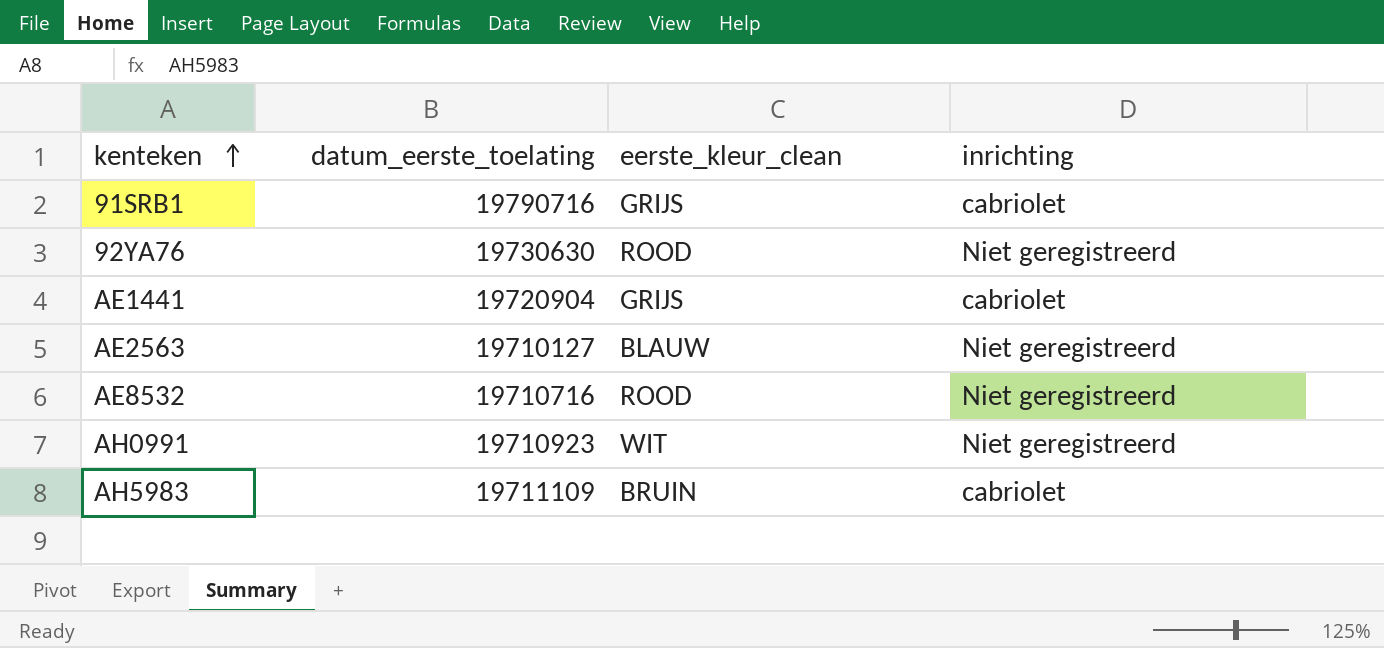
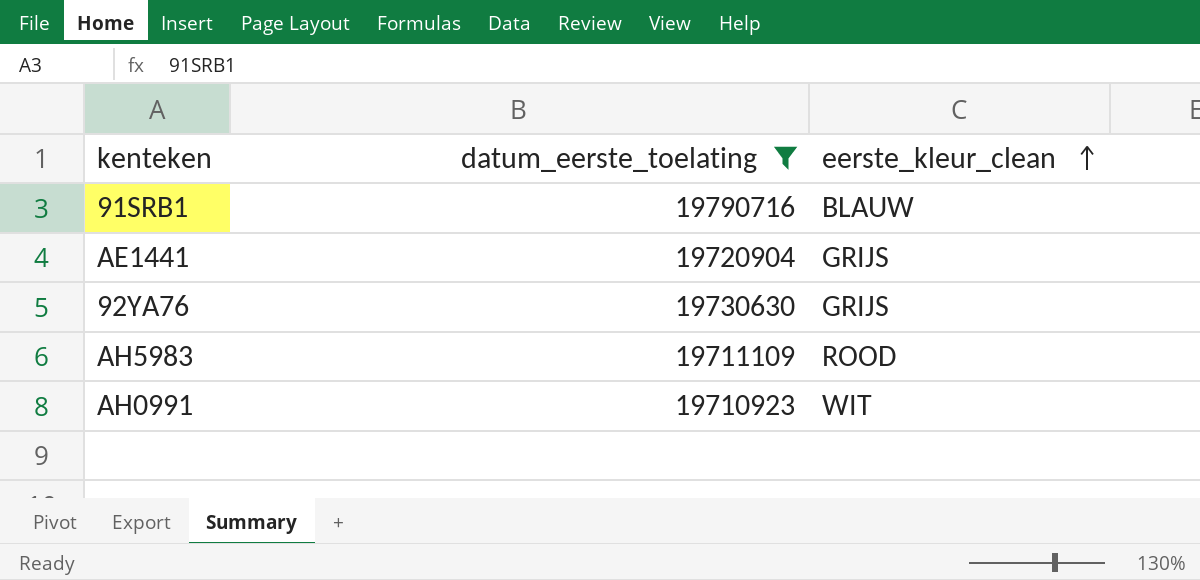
filter: none -> datum_eerste_toelating >= 19710923
row order: kenteken ascending -> eerste_kleur_clean ascending
column inrichting | position: 4 -> none
91SRB1 | eerste_kleur_clean: GRIJS -> BLAUW
92YA76 | eerste_kleur_clean: ROOD -> GRIJS
AH5983 | eerste_kleur_clean: BRUIN -> ROOD

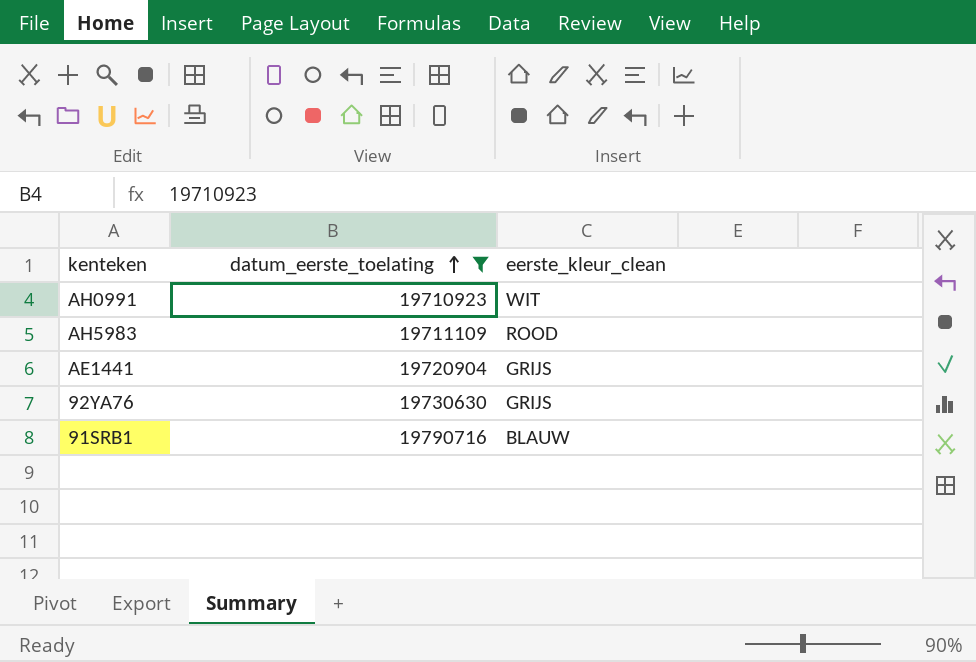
row order: eerste_kleur_clean ascending -> datum_eerste_toelating ascending

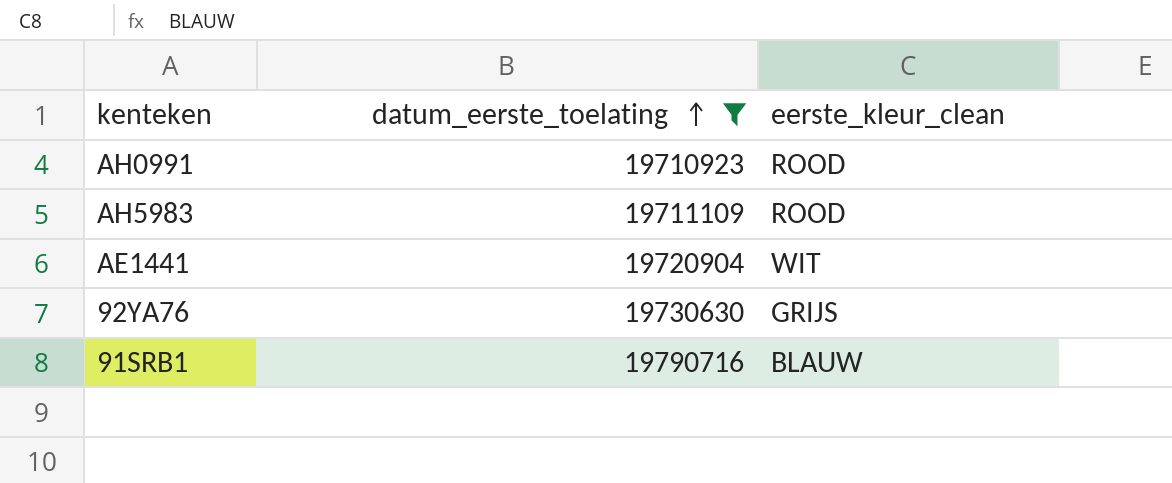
AH0991 | eerste_kleur_clean: WIT -> ROOD
AE1441 | eerste_kleur_clean: GRIJS -> WIT

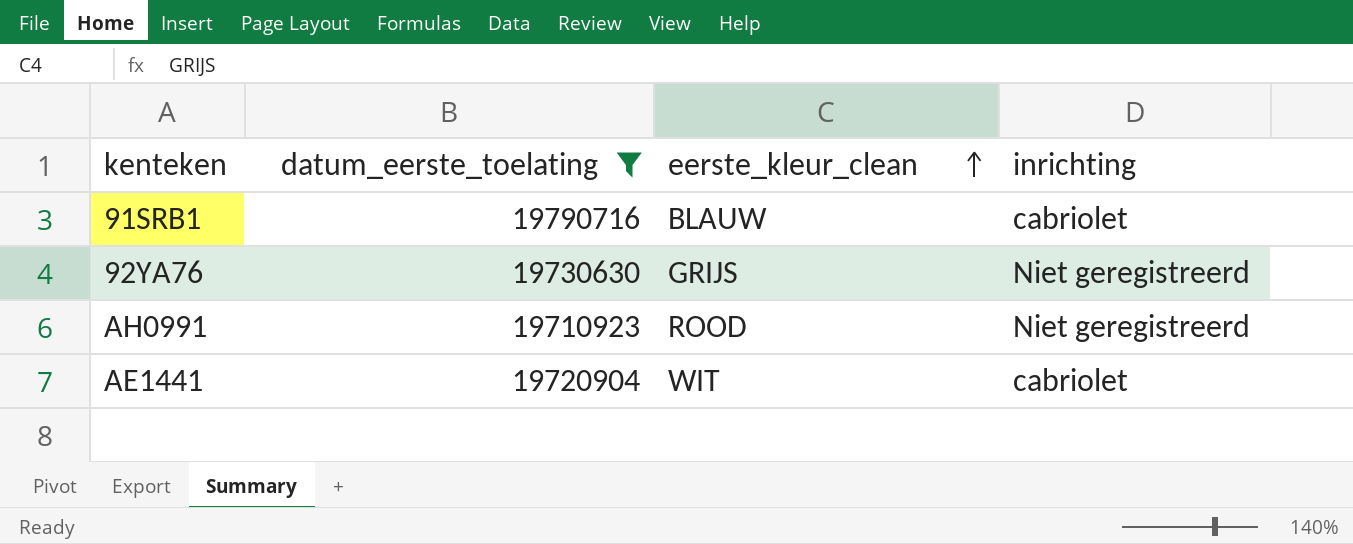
row order: datum_eerste_toelating ascending -> eerste_kleur_clean ascending
column inrichting | position: none -> 4
row AH5983: 19711109 | ROOD -> none

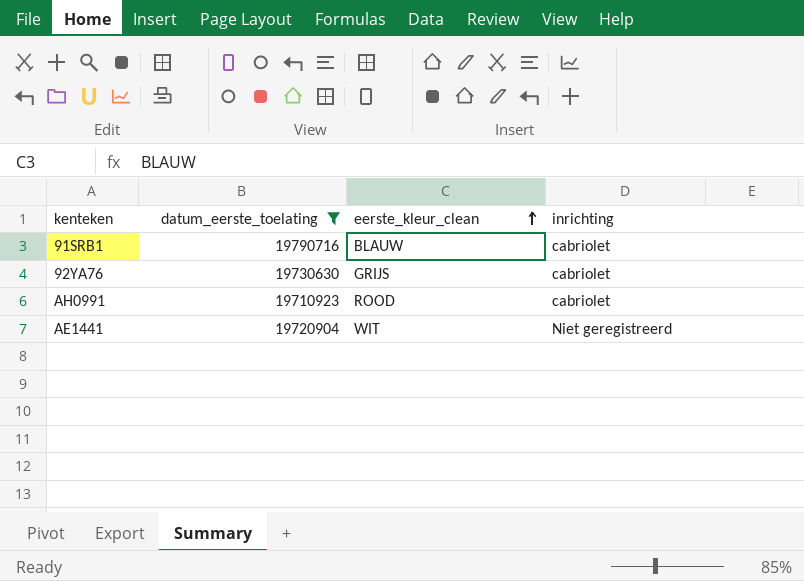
92YA76 | inrichting: Niet geregistreerd -> cabriolet
AH0991 | inrichting: Niet geregistreerd -> cabriolet
AE1441 | inrichting: cabriolet -> Niet geregistreerd

